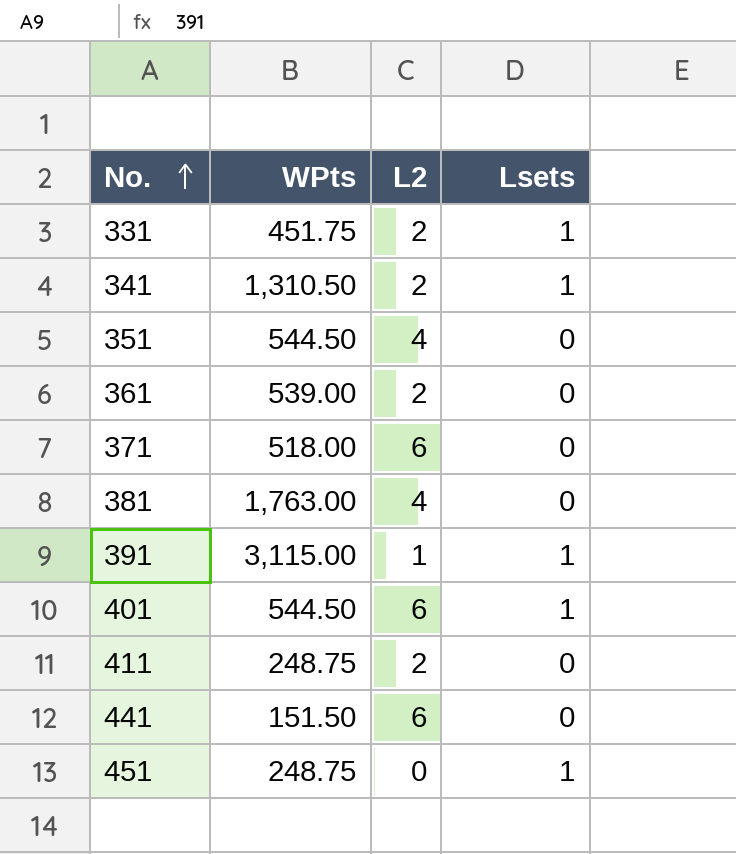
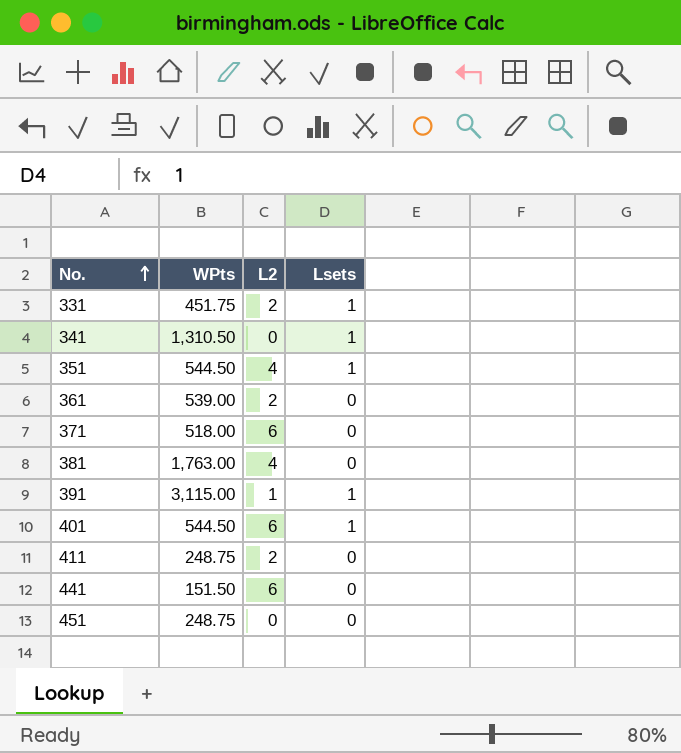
341 | L2: 2 -> 0
351 | Lsets: 0 -> 1
451 | Lsets: 1 -> 0

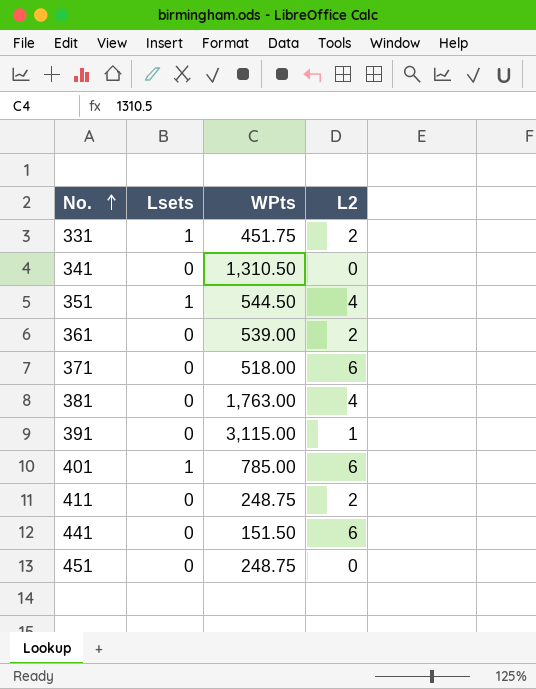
column Lsets | position: 4 -> 2
341 | Lsets: 1 -> 0
391 | Lsets: 1 -> 0
401 | WPts: 544.50 -> 785.00

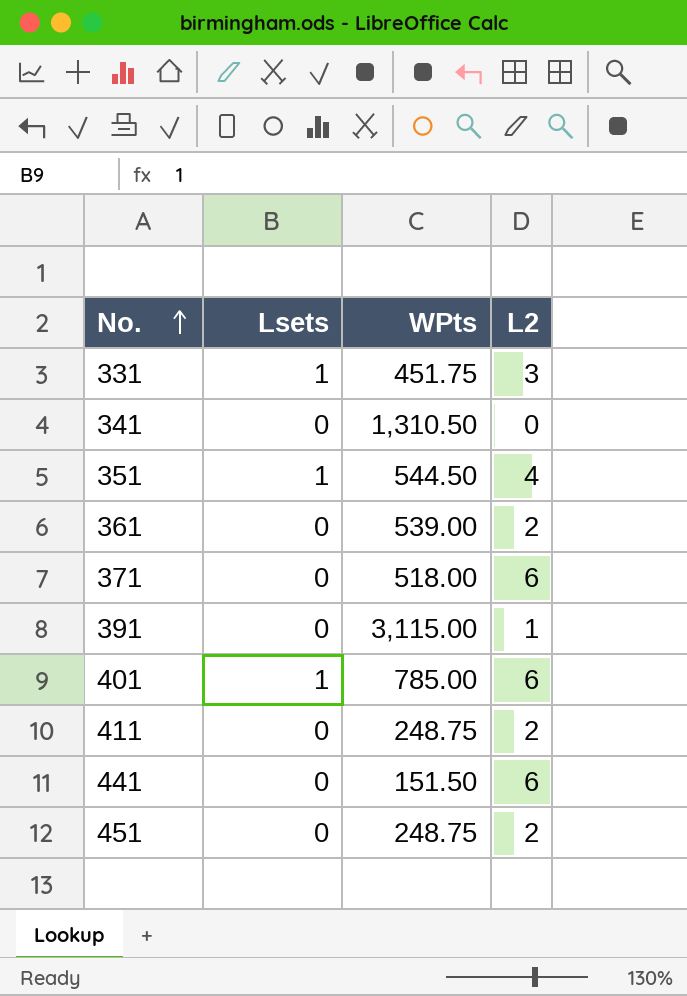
row 381: 0 | 1,763.00 | 4 -> none
331 | L2: 2 -> 3
451 | L2: 0 -> 2

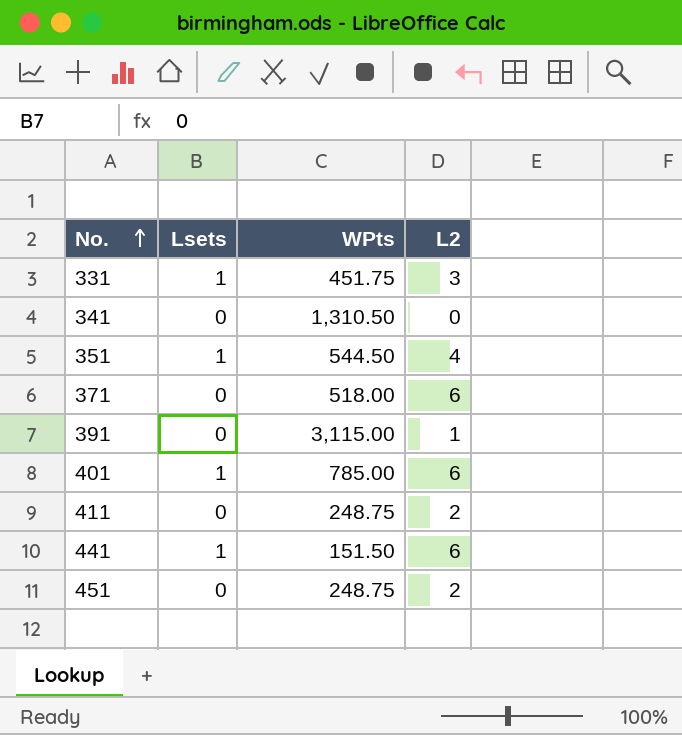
row 361: 0 | 539.00 | 2 -> none
441 | Lsets: 0 -> 1

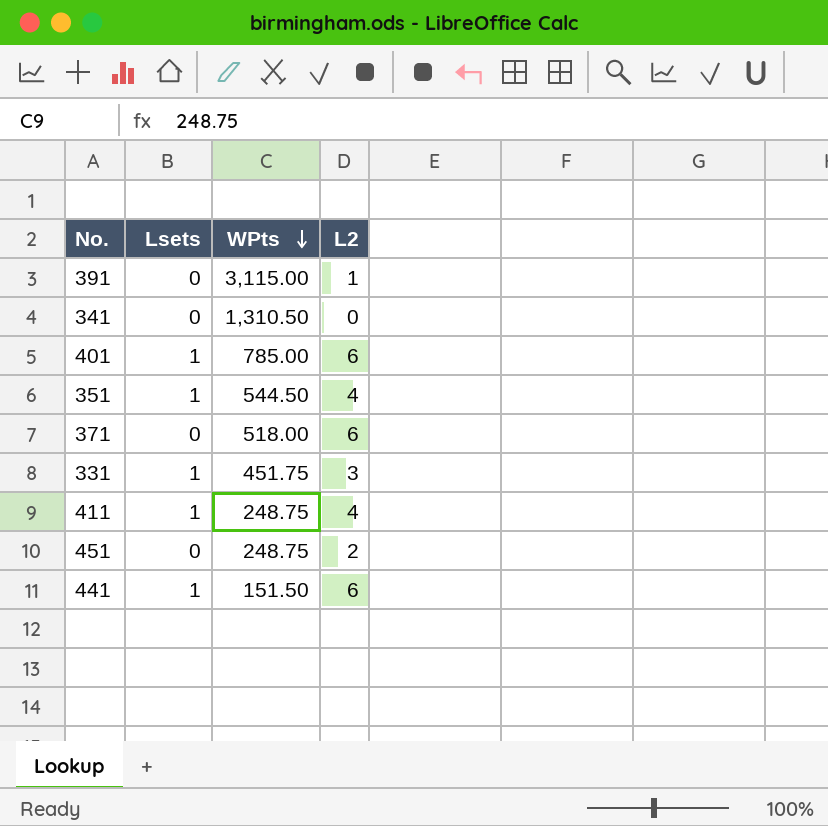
row order: No. ascending -> WPts descending
411 | Lsets: 0 -> 1
411 | L2: 2 -> 4

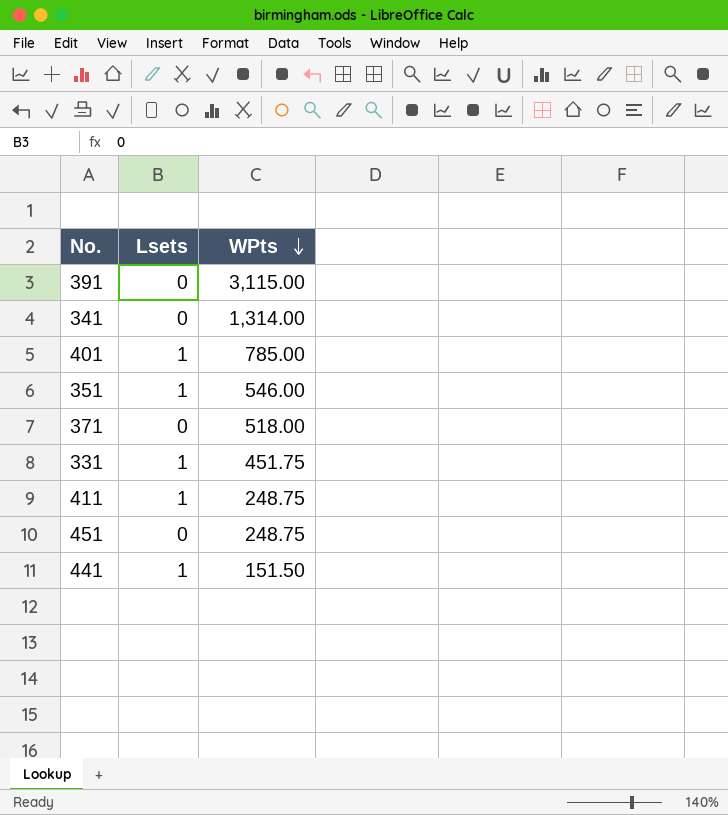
column L2 | position: 4 -> none
341 | WPts: 1,310.50 -> 1,314.00
351 | WPts: 544.50 -> 546.00

